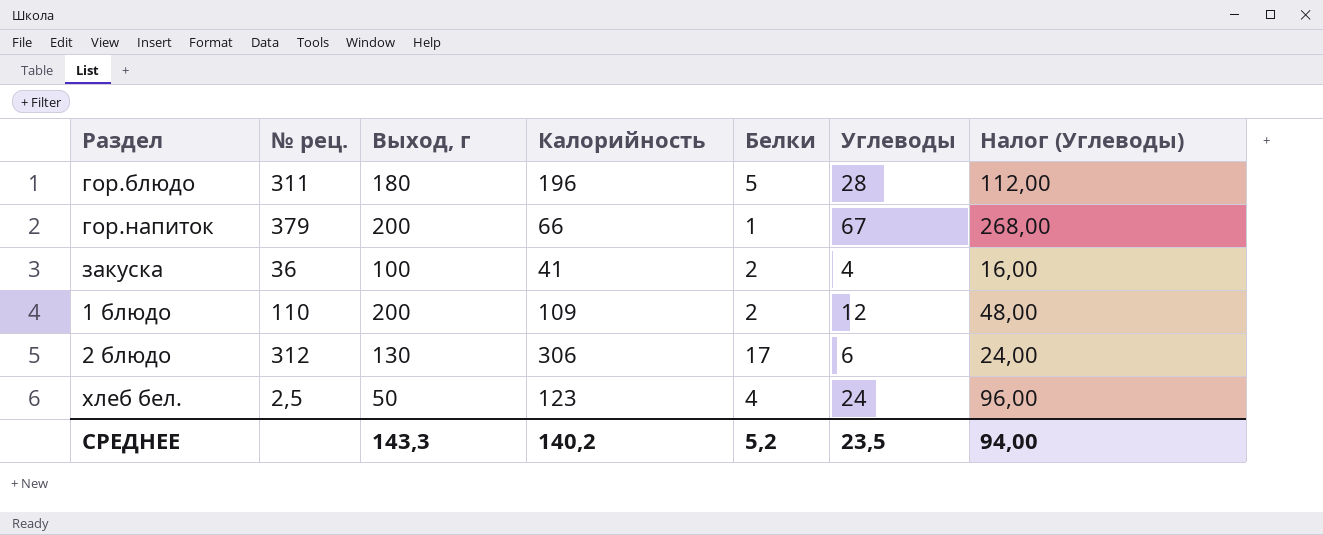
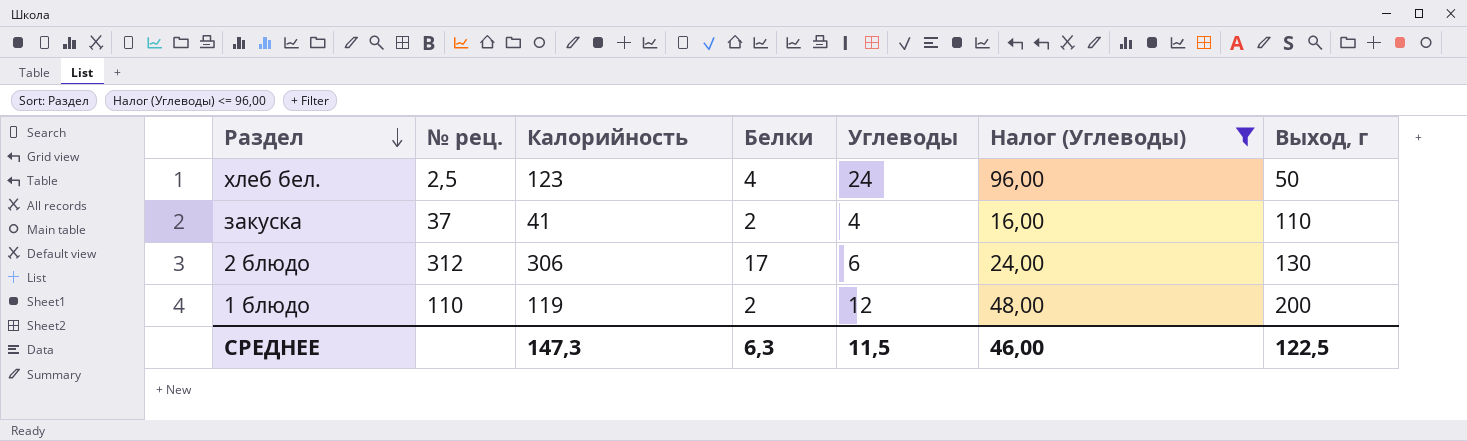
filter: none -> Налог (Углеводы) <= 96,00
row order: none -> Раздел descending
column Выход, г | position: 3 -> 7
закуска | № рец.: 36 -> 37
закуска | Выход, г: 100 -> 110
1 блюдо | Калорийность: 109 -> 119
СРЕДНЕЕ | Калорийность: 140,2 -> 147,3
СРЕДНЕЕ | Белки: 5,2 -> 6,3
СРЕДНЕЕ | Углеводы: 23,5 -> 11,5
СРЕДНЕЕ | Налог (Углеводы): 94,00 -> 46,00
СРЕДНЕЕ | Выход, г: 143,3 -> 122,5

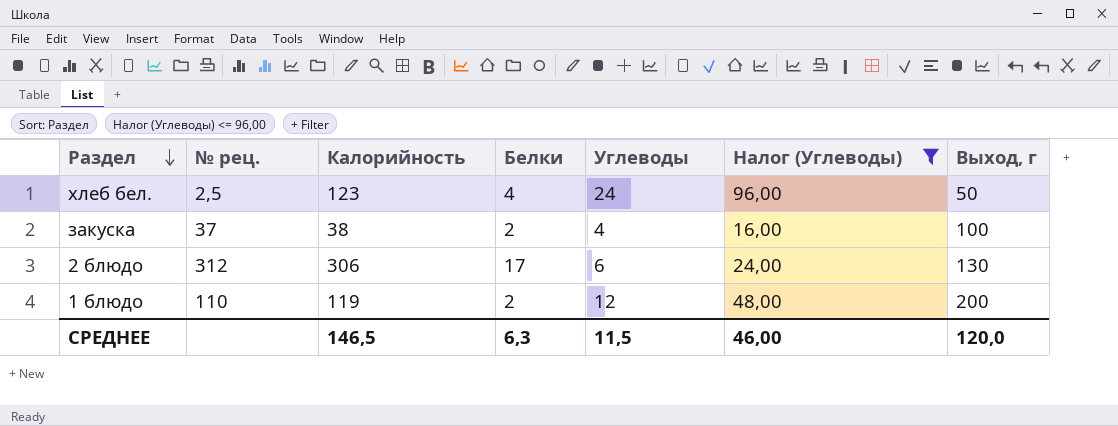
закуска | Калорийность: 41 -> 38
закуска | Выход, г: 110 -> 100
СРЕДНЕЕ | Калорийность: 147,3 -> 146,5
СРЕДНЕЕ | Выход, г: 122,5 -> 120,0

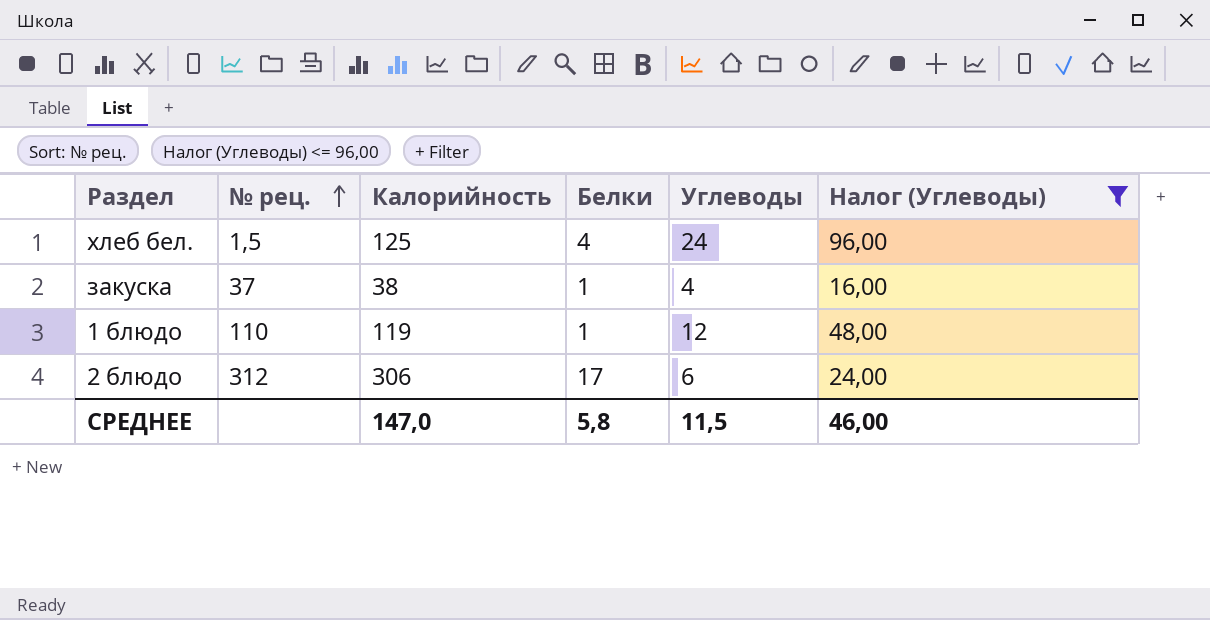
row order: Раздел descending -> № рец. ascending
column Выход, г | position: 7 -> none
хлеб бел. | № рец.: 2,5 -> 1,5
хлеб бел. | Калорийность: 123 -> 125
закуска | Белки: 2 -> 1
1 блюдо | Белки: 2 -> 1
СРЕДНЕЕ | Калорийность: 146,5 -> 147,0
СРЕДНЕЕ | Белки: 6,3 -> 5,8

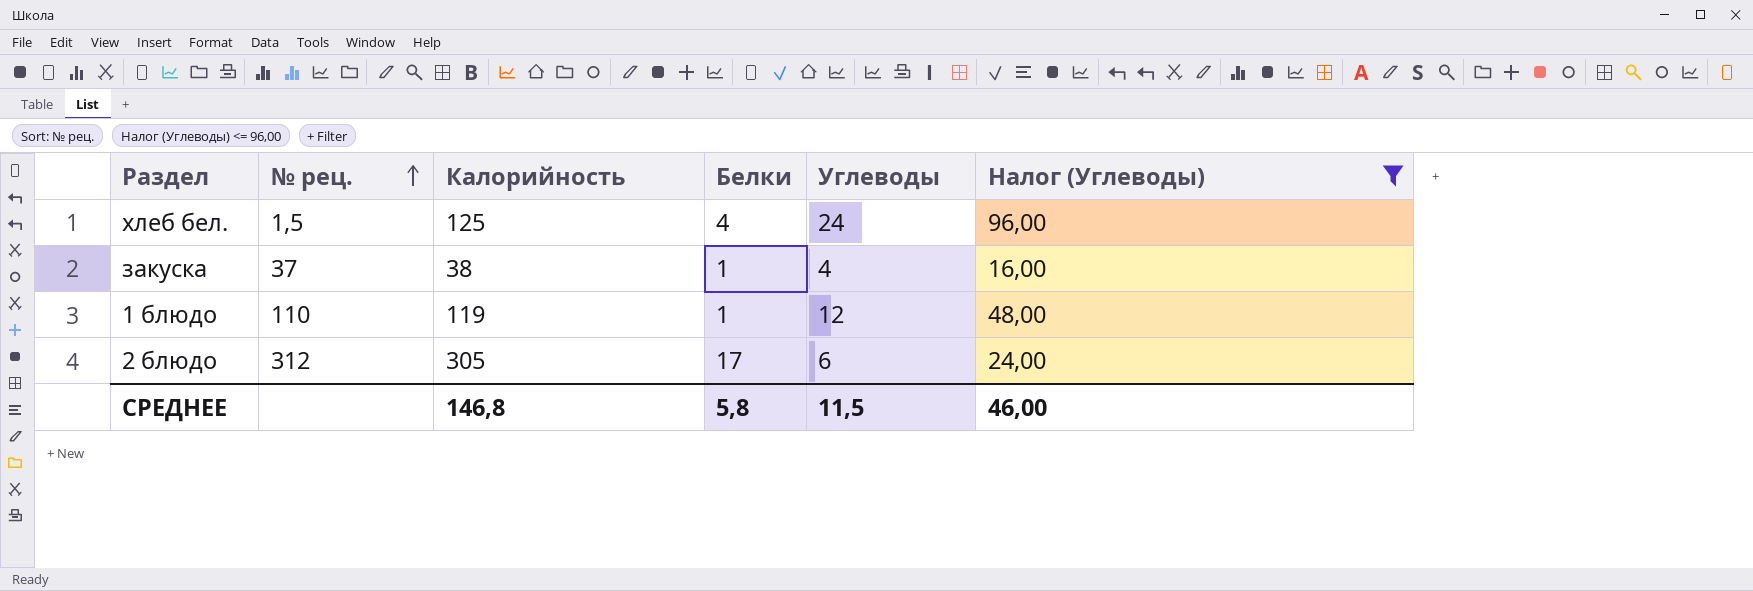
2 блюдо | Калорийность: 306 -> 305
СРЕДНЕЕ | Калорийность: 147,0 -> 146,8

